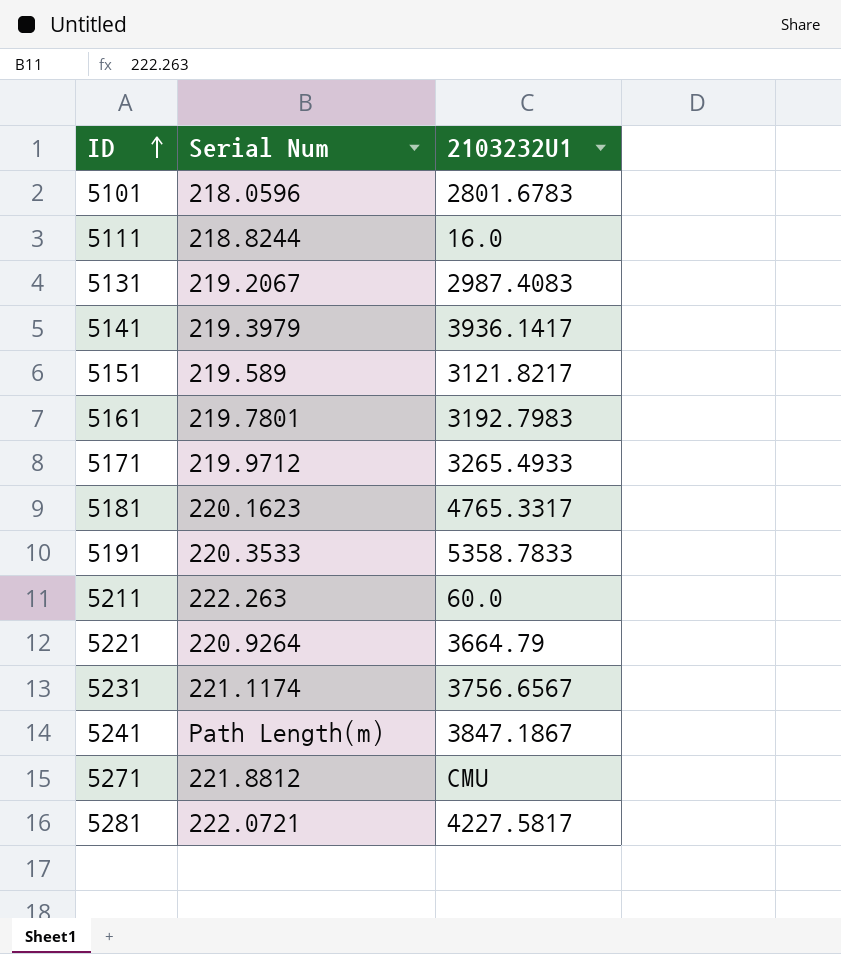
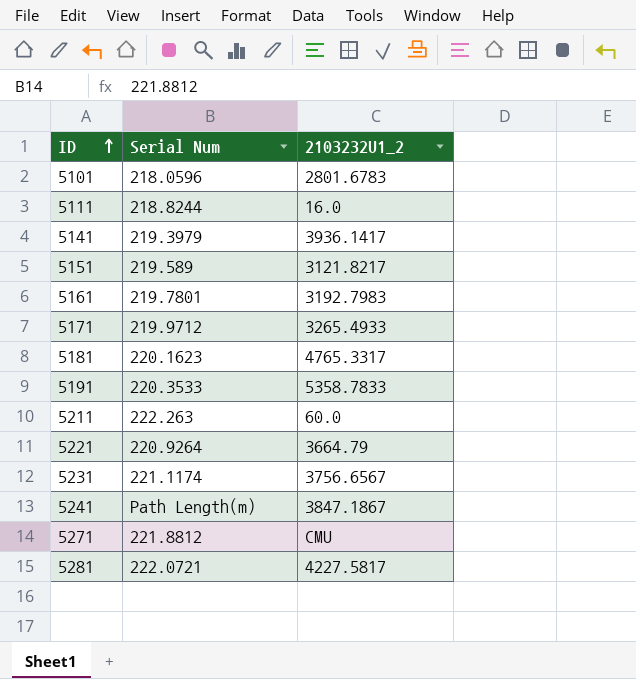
column name: 2103232U1 -> 2103232U1_2
row 5131: 219.2067 | 2987.4083 -> none

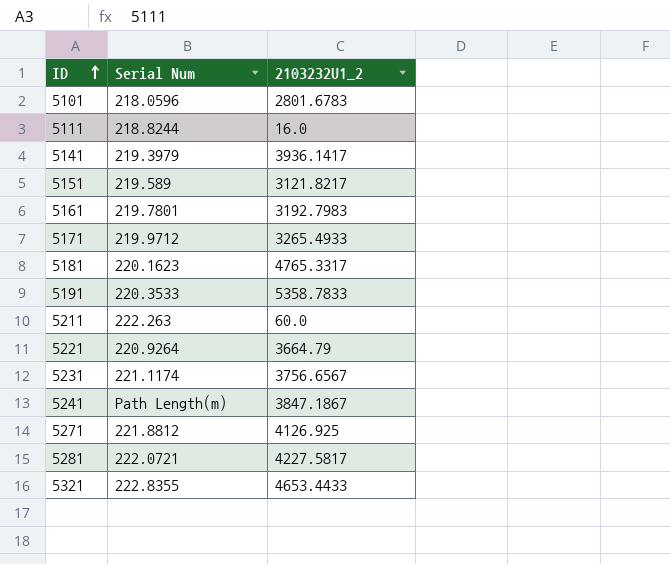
5271 | 2103232U1_2: CMU -> 4126.925
row 5321: none -> 222.8355 | 4653.4433

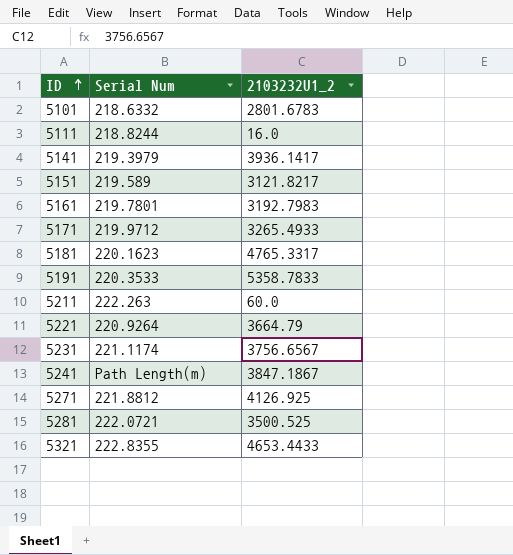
5101 | Serial Num: 218.0596 -> 218.6332
5281 | 2103232U1_2: 4227.5817 -> 3500.525

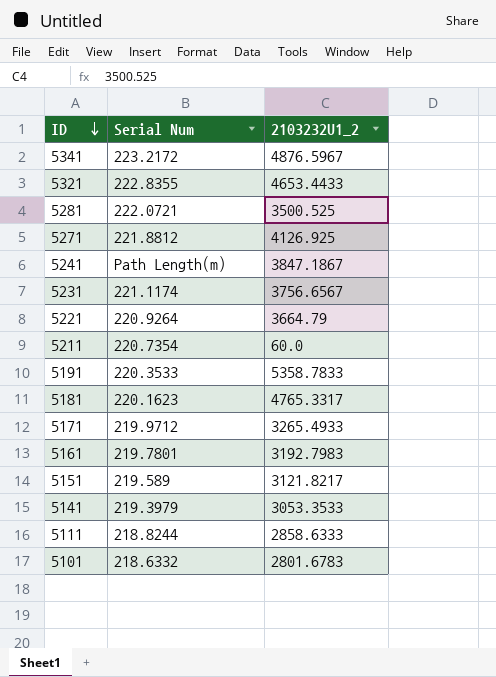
row order: ID ascending -> ID descending
row 5341: none -> 223.2172 | 4876.5967
5211 | Serial Num: 222.263 -> 220.7354
5141 | 2103232U1_2: 3936.1417 -> 3053.3533
5111 | 2103232U1_2: 16.0 -> 2858.6333

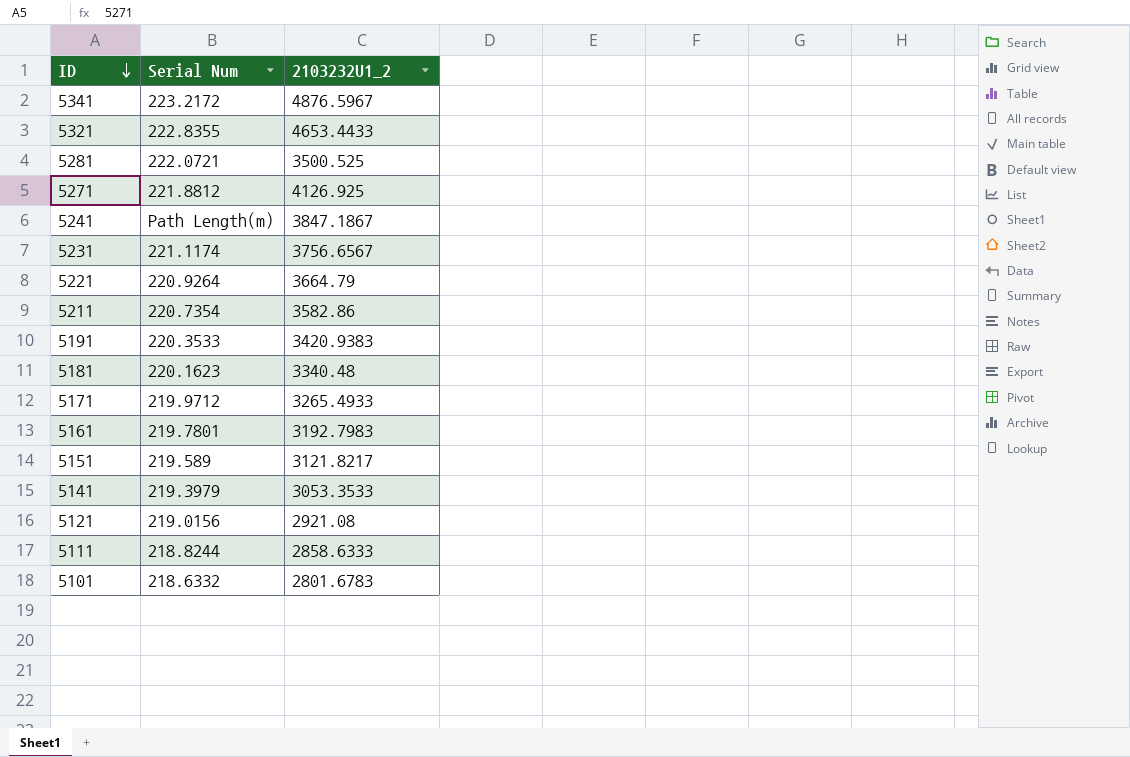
5211 | 2103232U1_2: 60.0 -> 3582.86
5191 | 2103232U1_2: 5358.7833 -> 3420.9383
5181 | 2103232U1_2: 4765.3317 -> 3340.48
row 5121: none -> 219.0156 | 2921.08

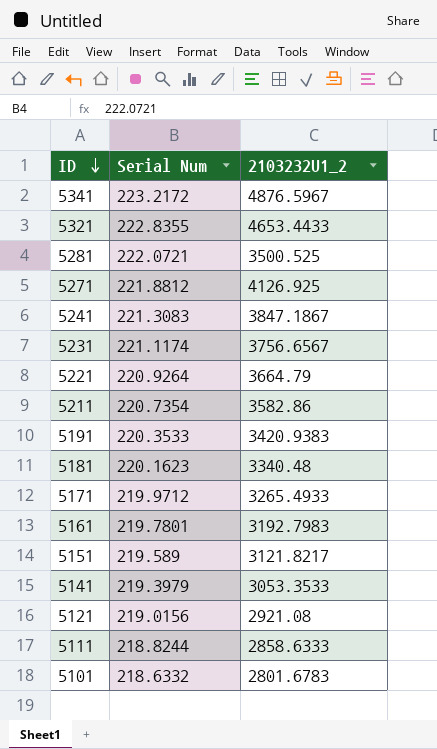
5241 | Serial Num: Path Length(m) -> 221.3083

